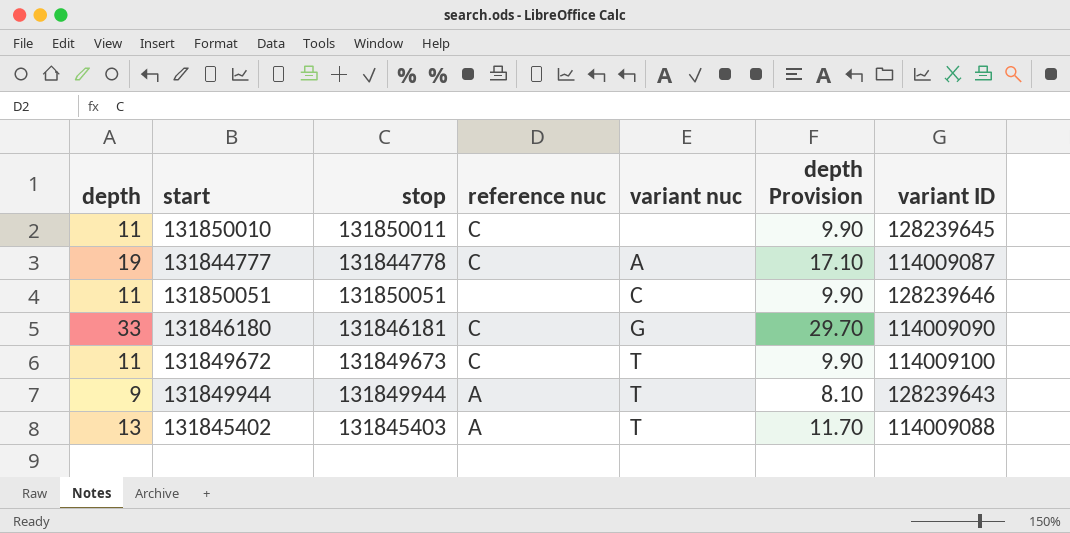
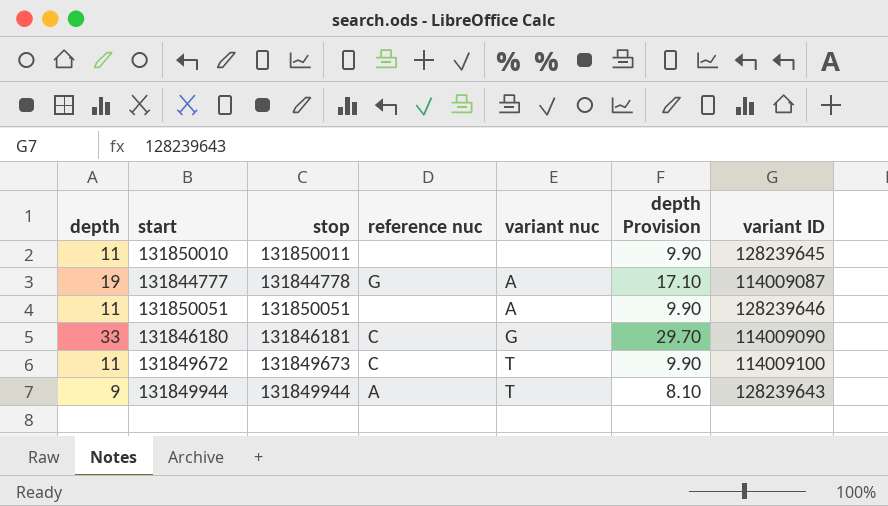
row 131845402: 13 | 131845403 | A | T | 11.70 | 114009088 -> none
131850010 | reference nuc: C -> none
131844777 | reference nuc: C -> G
131850051 | variant nuc: C -> A

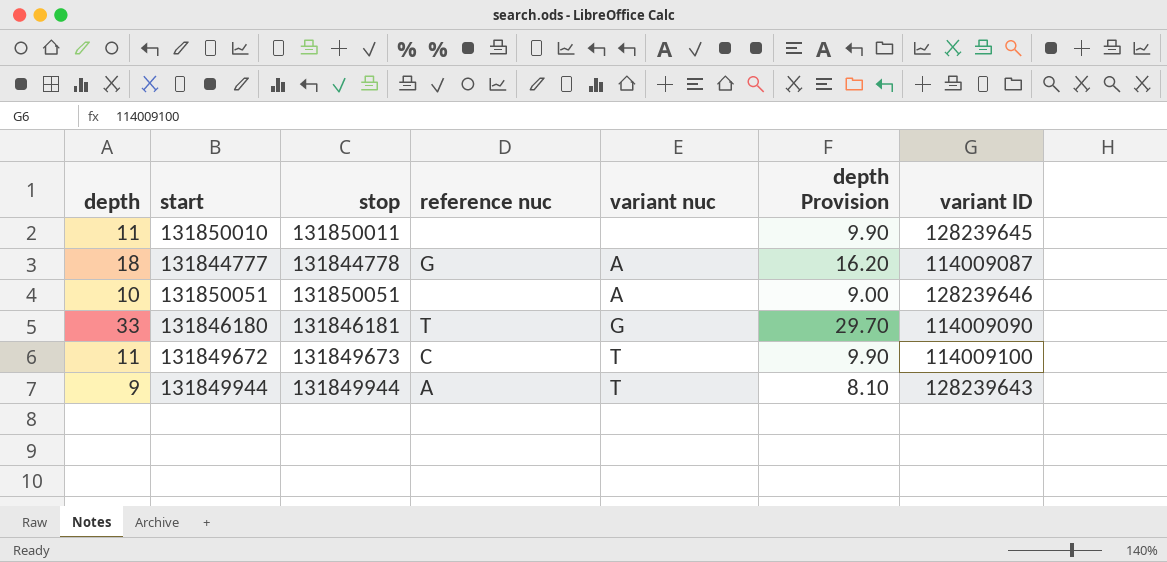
131844777 | depth: 19 -> 18
131844777 | depth Provision: 17.10 -> 16.20
131850051 | depth: 11 -> 10
131850051 | depth Provision: 9.90 -> 9.00
131846180 | reference nuc: C -> T

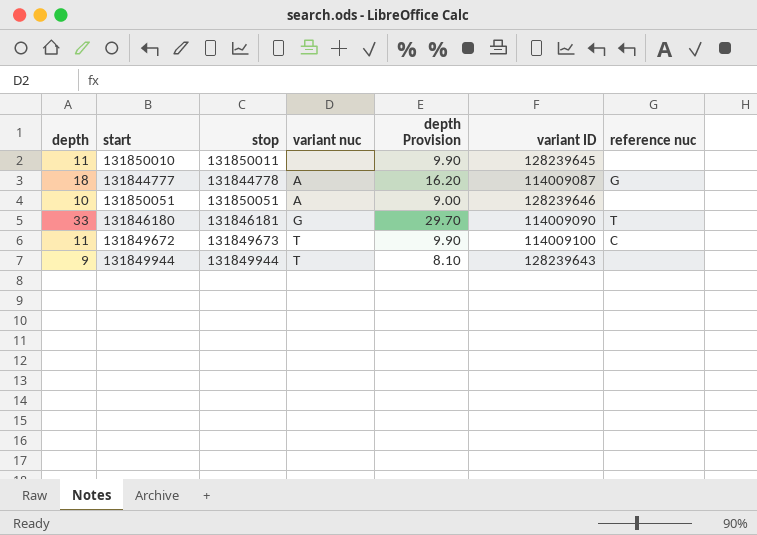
column reference nuc | position: 4 -> 7
131849944 | reference nuc: A -> none

